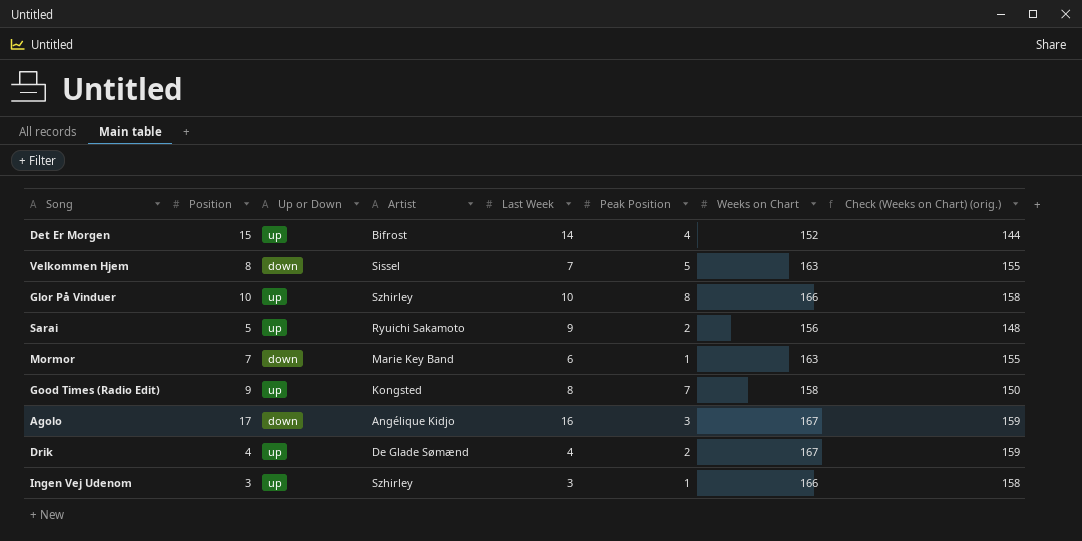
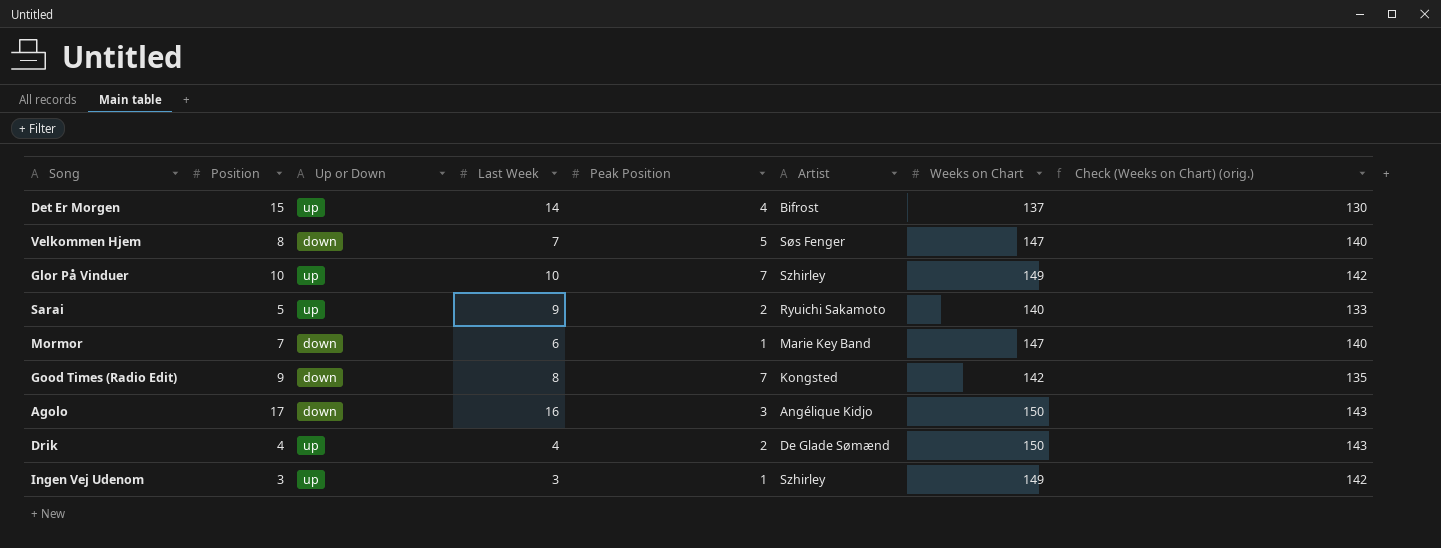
column Artist | position: 4 -> 6
Det Er Morgen | Weeks on Chart: 152 -> 137
Det Er Morgen | Check (Weeks on Chart) (orig.): 144 -> 130
Velkommen Hjem | Artist: Sissel -> Søs Fenger
Velkommen Hjem | Weeks on Chart: 163 -> 147
Velkommen Hjem | Check (Weeks on Chart) (orig.): 155 -> 140
Glor På Vinduer | Peak Position: 8 -> 7
Glor På Vinduer | Weeks on Chart: 166 -> 149
Glor På Vinduer | Check (Weeks on Chart) (orig.): 158 -> 142
Sarai | Weeks on Chart: 156 -> 140
Sarai | Check (Weeks on Chart) (orig.): 148 -> 133
Mormor | Weeks on Chart: 163 -> 147
Mormor | Check (Weeks on Chart) (orig.): 155 -> 140
Good Times (Radio Edit) | Up or Down: up -> down
Good Times (Radio Edit) | Weeks on Chart: 158 -> 142
Good Times (Radio Edit) | Check (Weeks on Chart) (orig.): 150 -> 135
Agolo | Weeks on Chart: 167 -> 150
Agolo | Check (Weeks on Chart) (orig.): 159 -> 143
Drik | Weeks on Chart: 167 -> 150
Drik | Check (Weeks on Chart) (orig.): 159 -> 143
Ingen Vej Udenom | Weeks on Chart: 166 -> 149
Ingen Vej Udenom | Check (Weeks on Chart) (orig.): 158 -> 142

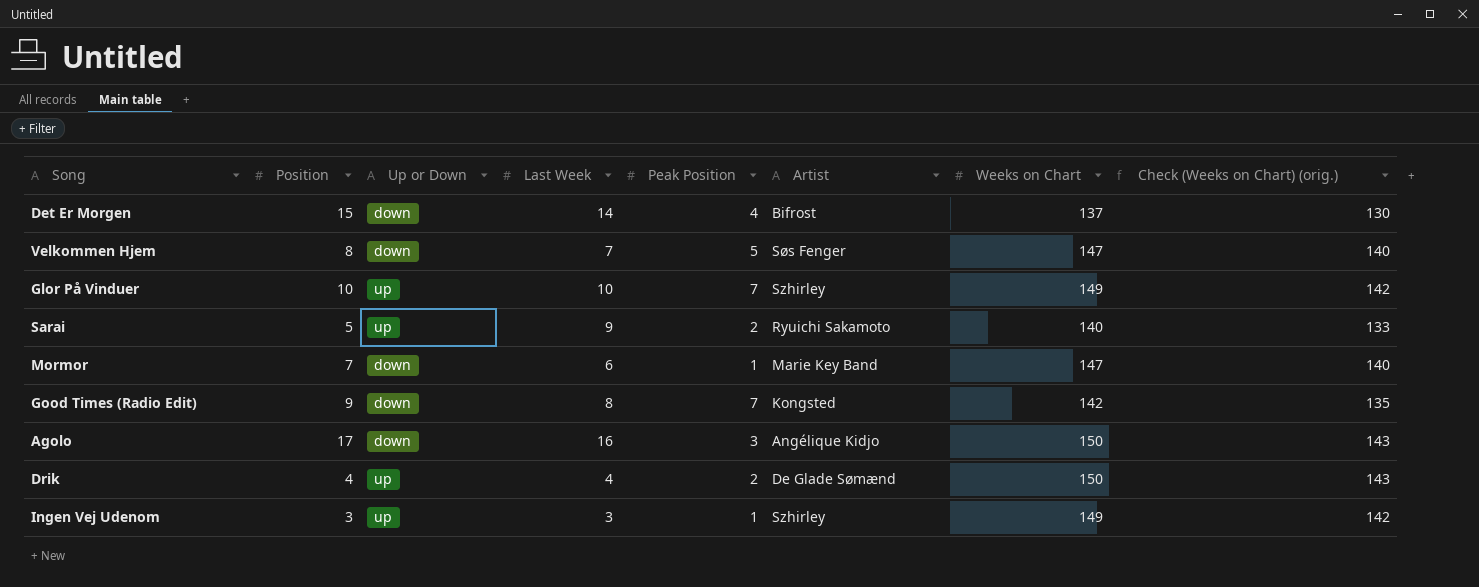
Det Er Morgen | Up or Down: up -> down

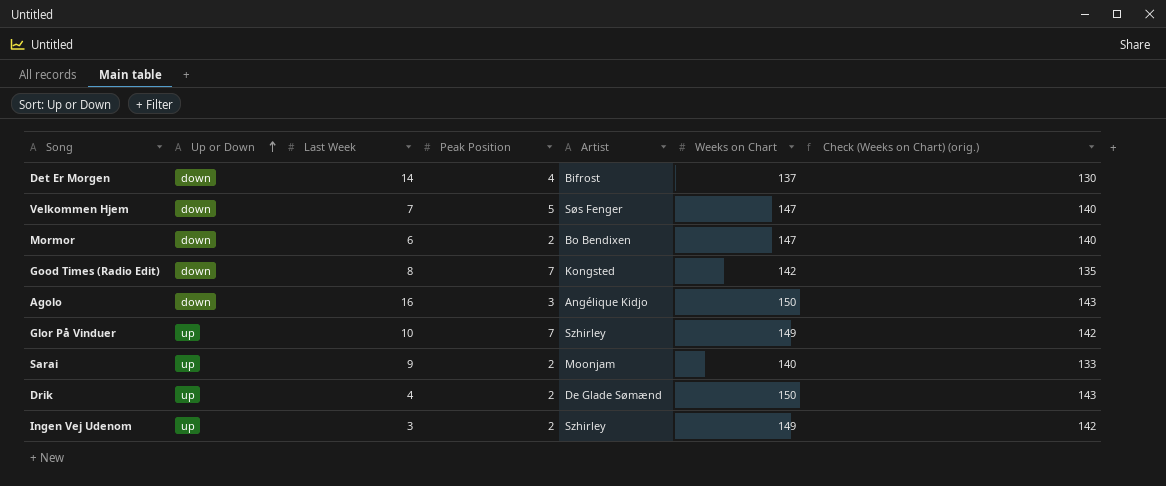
row order: none -> Up or Down ascending
column Position | position: 2 -> none
Mormor | Peak Position: 1 -> 2
Mormor | Artist: Marie Key Band -> Bo Bendixen
Sarai | Artist: Ryuichi Sakamoto -> Moonjam
Ingen Vej Udenom | Peak Position: 1 -> 2

